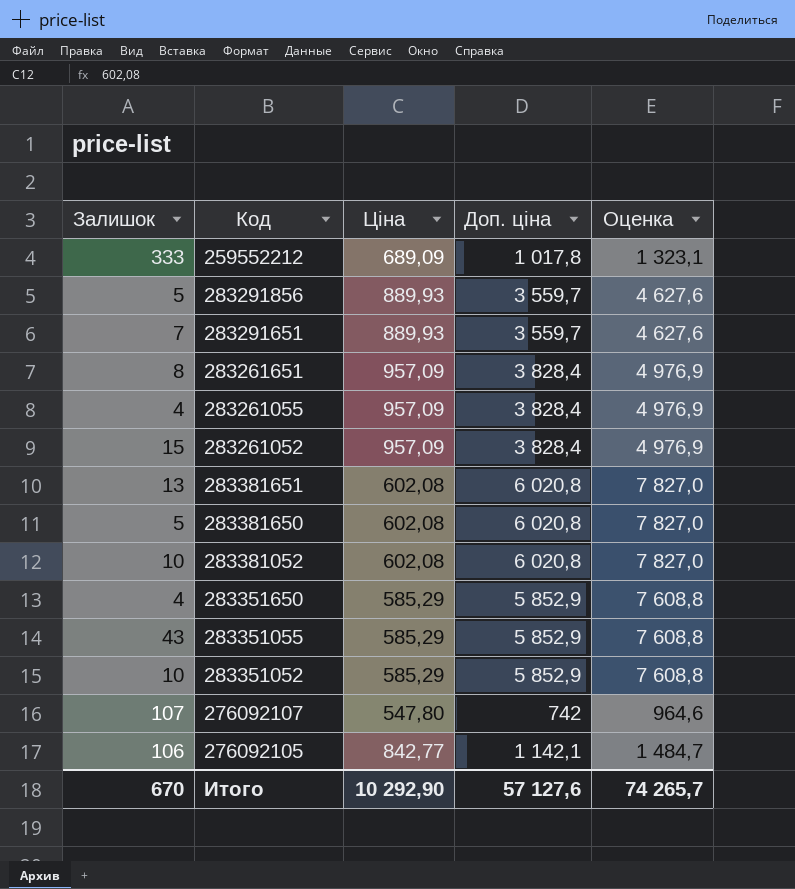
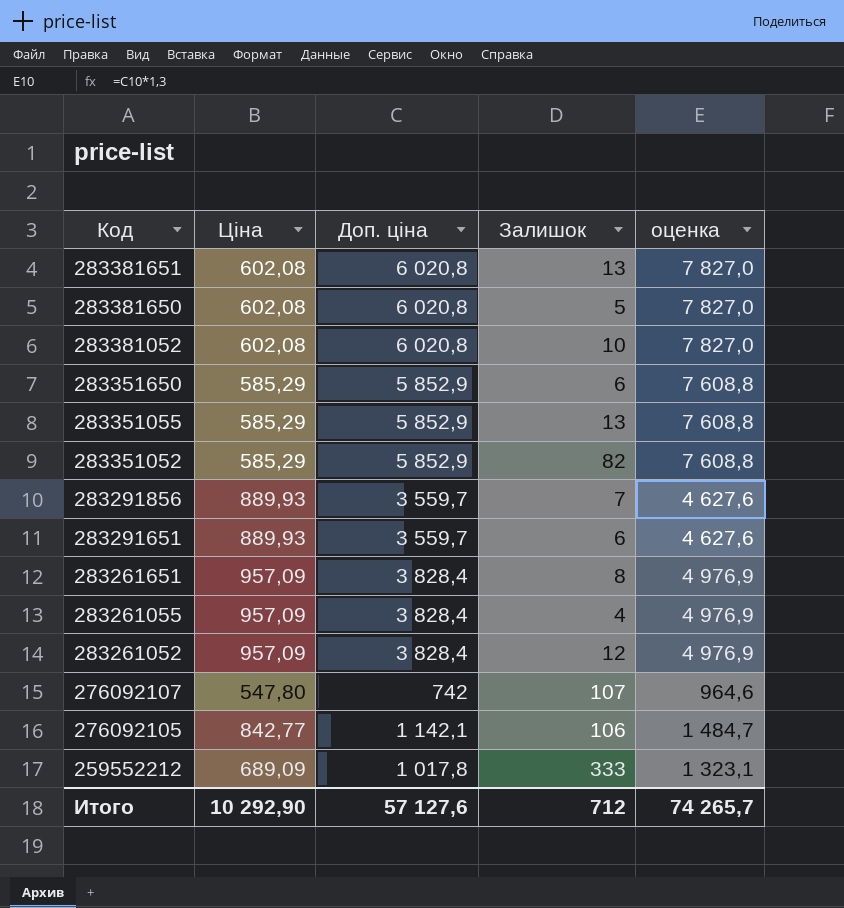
row order: none -> Код descending
column Залишок | position: 1 -> 4
column name: Оценка -> оценка
283351650 | Залишок: 4 -> 6
283351055 | Залишок: 43 -> 13
283351052 | Залишок: 10 -> 82
283291856 | Залишок: 5 -> 7
283291651 | Залишок: 7 -> 6
283261052 | Залишок: 15 -> 12
Итого | Залишок: 670 -> 712

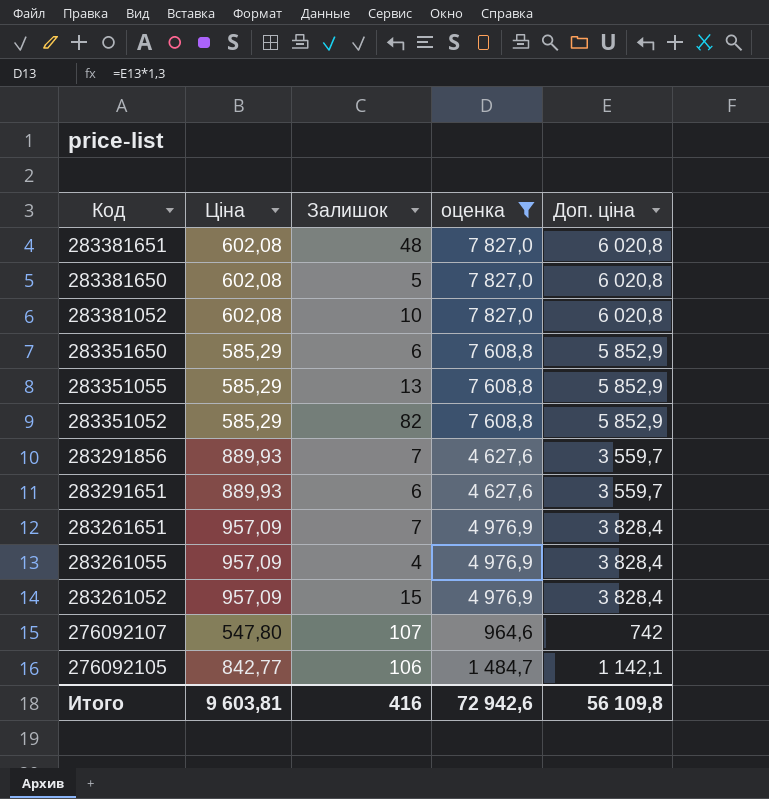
filter: none -> оценка != 1 323,1
column Доп. ціна | position: 3 -> 5
283381651 | Залишок: 13 -> 48
283261651 | Залишок: 8 -> 7
283261052 | Залишок: 12 -> 15
Итого | Ціна: 10 292,90 -> 9 603,81
Итого | Залишок: 712 -> 416
Итого | оценка: 74 265,7 -> 72 942,6
Итого | Доп. ціна: 57 127,6 -> 56 109,8

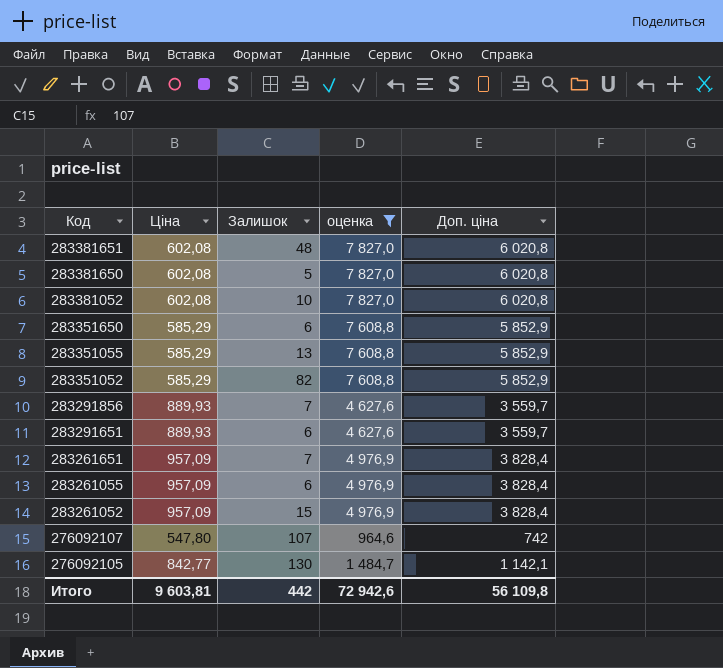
283261055 | Залишок: 4 -> 6
276092105 | Залишок: 106 -> 130
Итого | Залишок: 416 -> 442

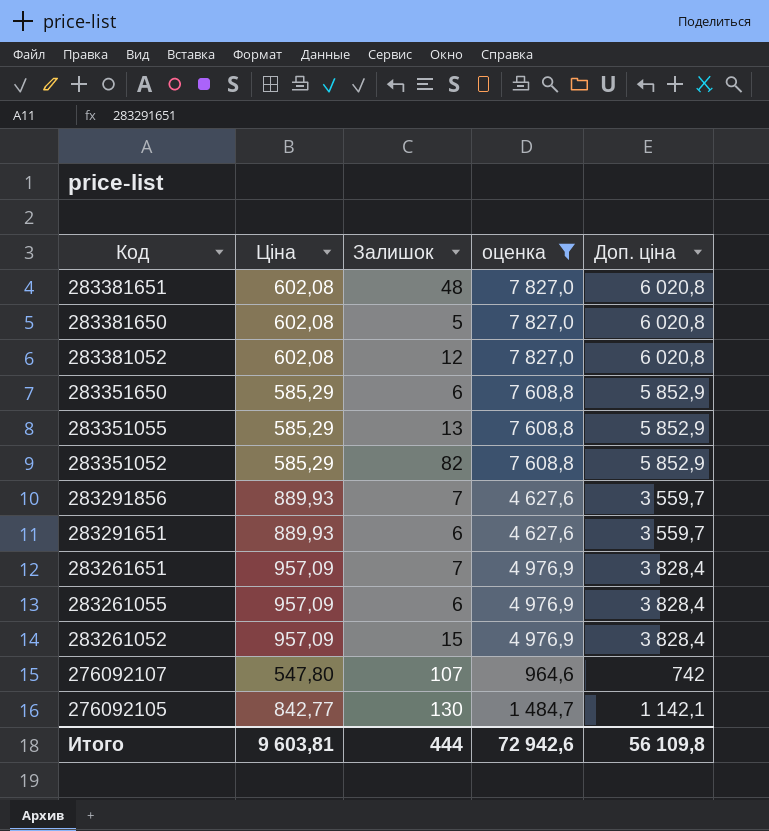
283381052 | Залишок: 10 -> 12
Итого | Залишок: 442 -> 444

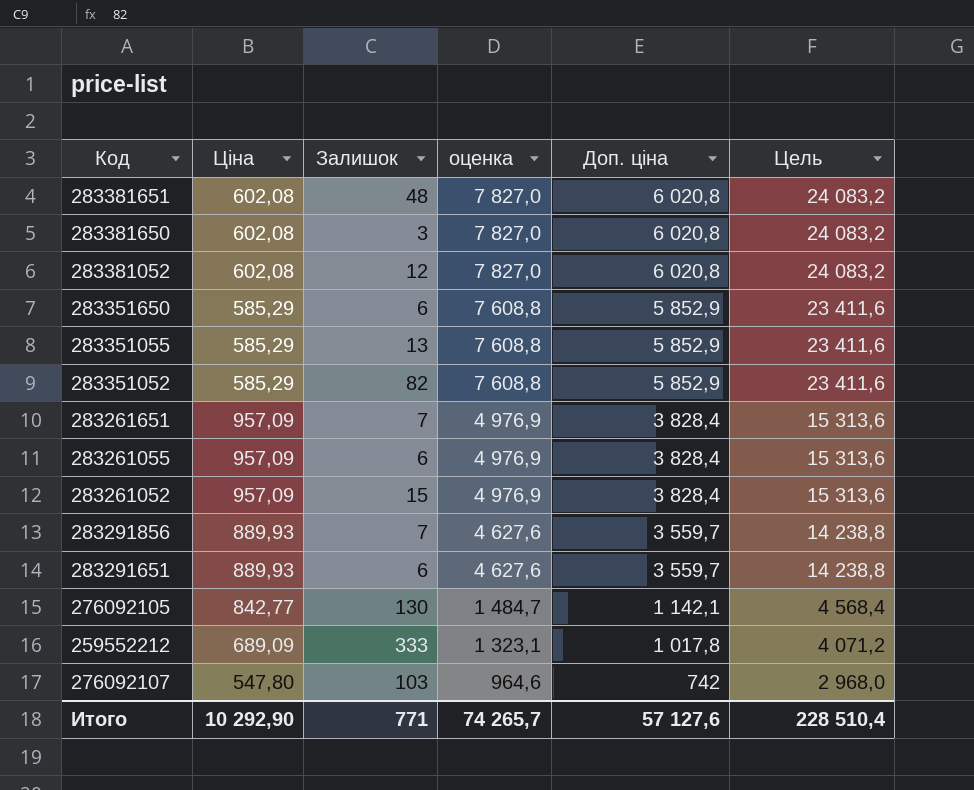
filter: оценка != 1 323,1 -> none
row order: Код descending -> оценка descending
column Цель | formula: none -> [Доп. ціна] * 4
283381650 | Залишок: 5 -> 3
276092107 | Залишок: 107 -> 103
Итого | Ціна: 9 603,81 -> 10 292,90
Итого | Залишок: 444 -> 771
Итого | оценка: 72 942,6 -> 74 265,7
Итого | Доп. ціна: 56 109,8 -> 57 127,6

